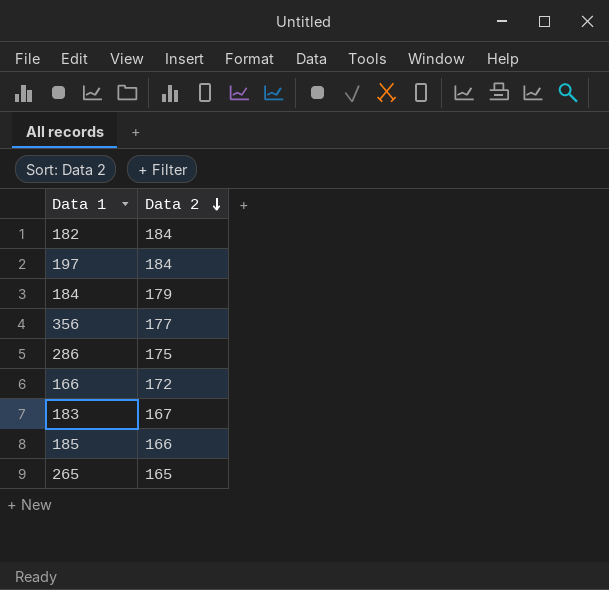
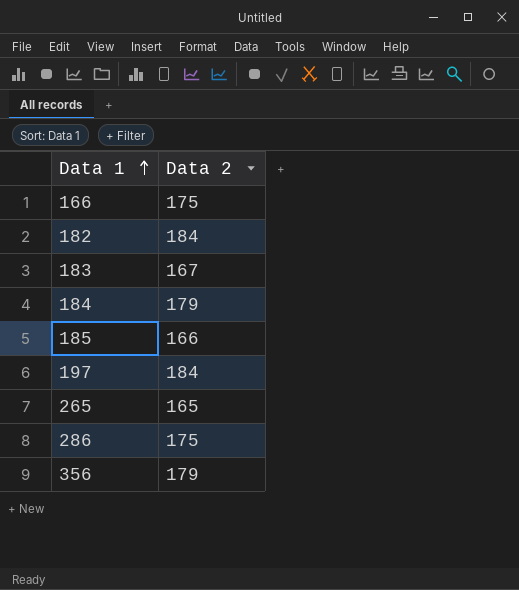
row order: Data 2 descending -> Data 1 ascending
166 | Data 2: 172 -> 175
356 | Data 2: 177 -> 179

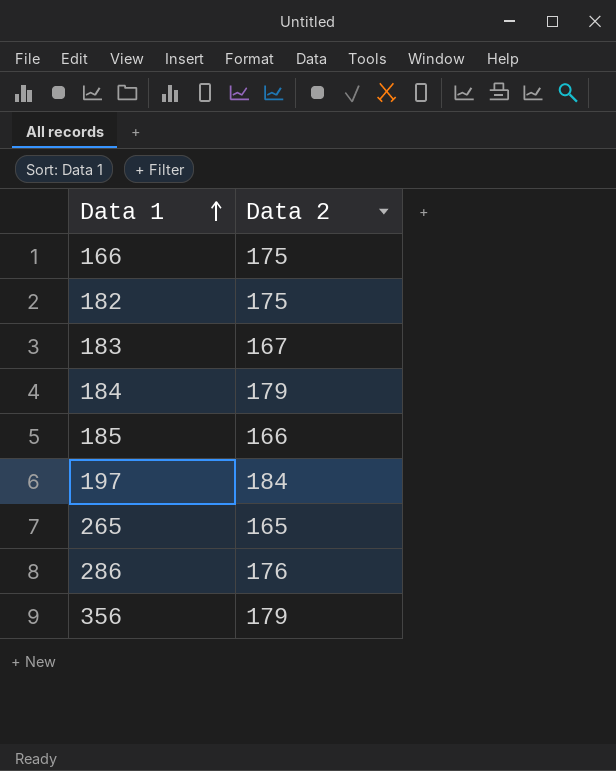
182 | Data 2: 184 -> 175
286 | Data 2: 175 -> 176

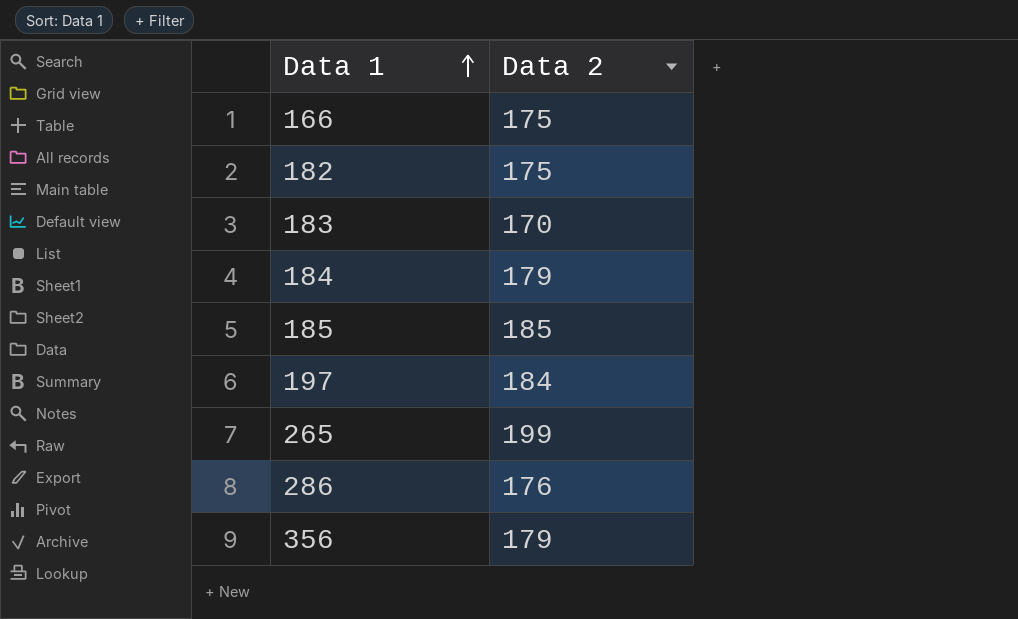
183 | Data 2: 167 -> 170
185 | Data 2: 166 -> 185
265 | Data 2: 165 -> 199

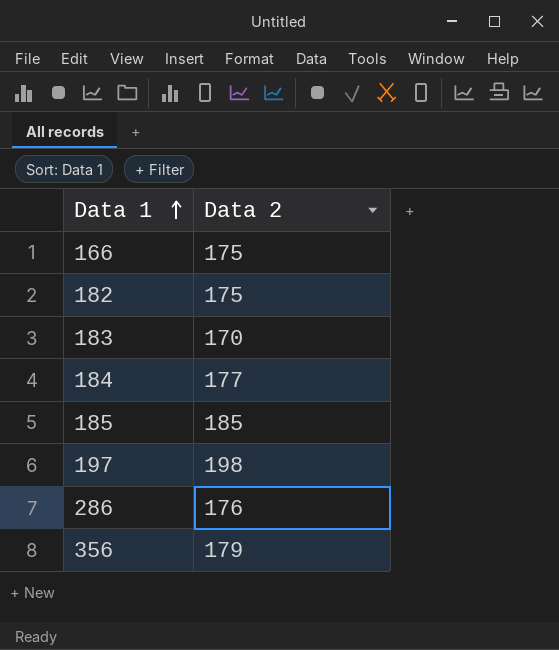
row 265: 199 -> none
184 | Data 2: 179 -> 177
197 | Data 2: 184 -> 198

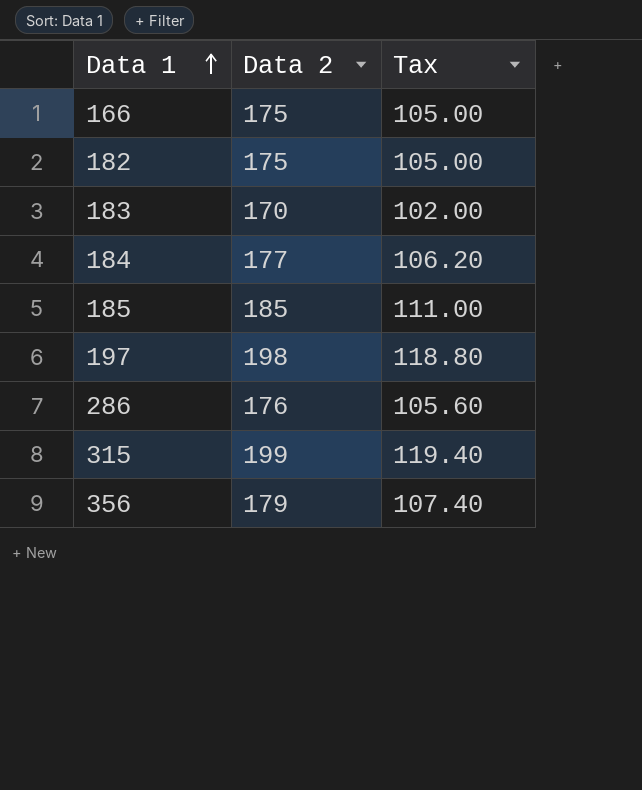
column Tax | formula: none -> [Data 2] * 0.6
row 315: none -> 199 | 119.40

